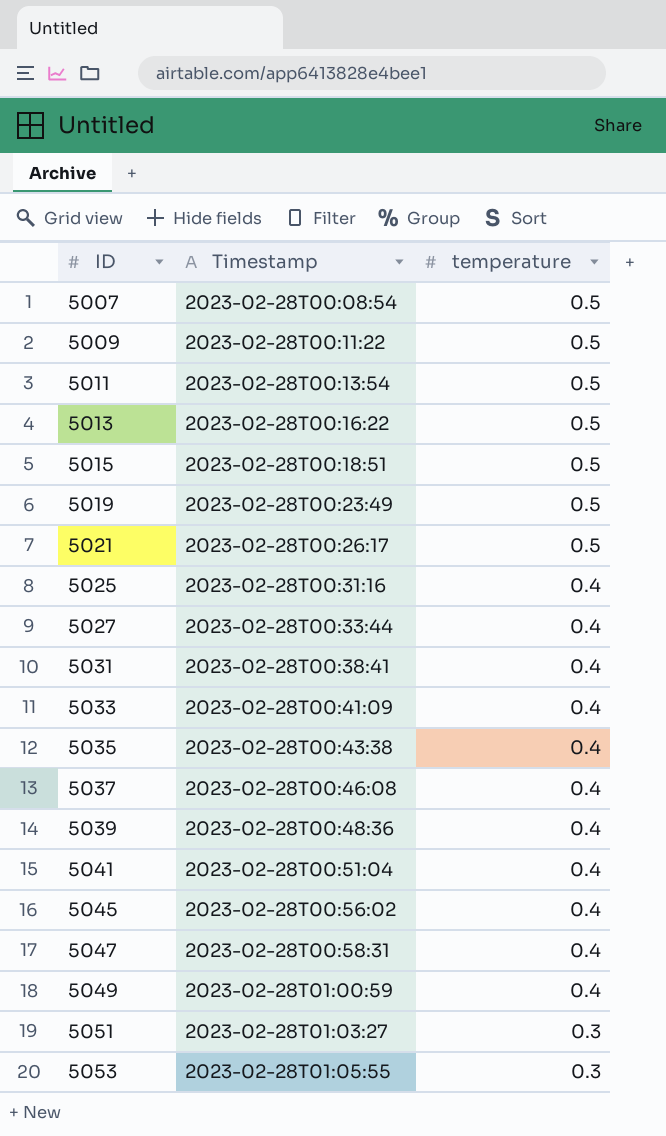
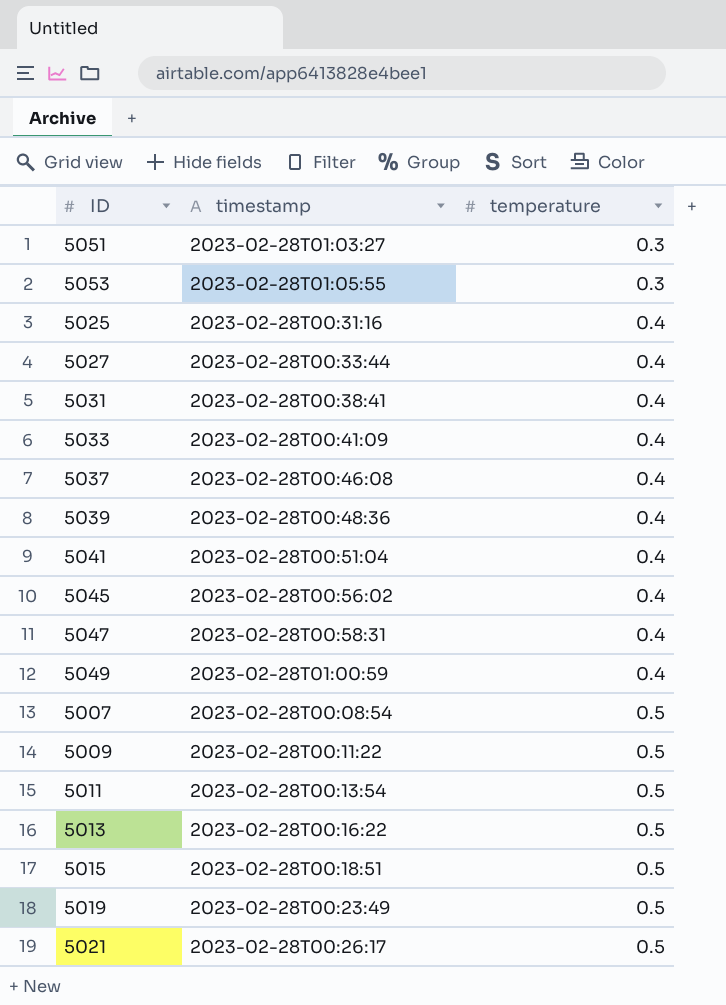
row order: ID ascending -> temperature ascending
column name: Timestamp -> timestamp
row 5035: 2023-02-28T00:43:38 | 0.4 -> none

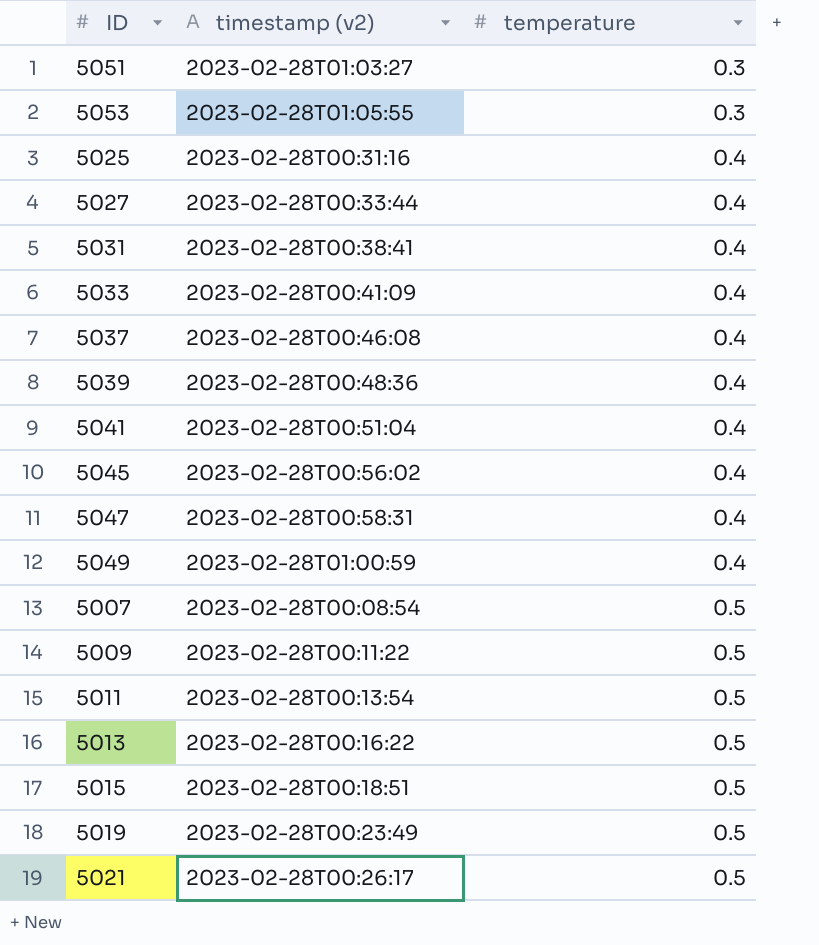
column name: timestamp -> timestamp (v2)

